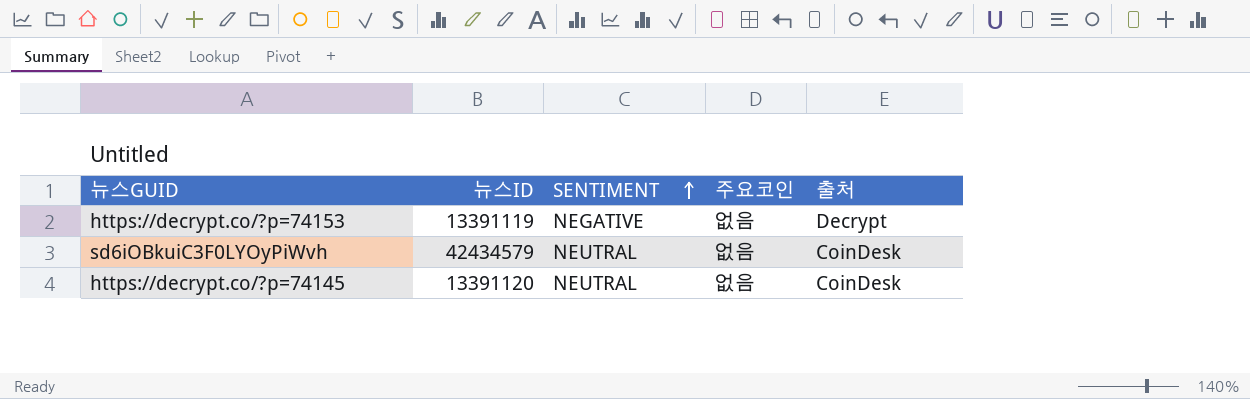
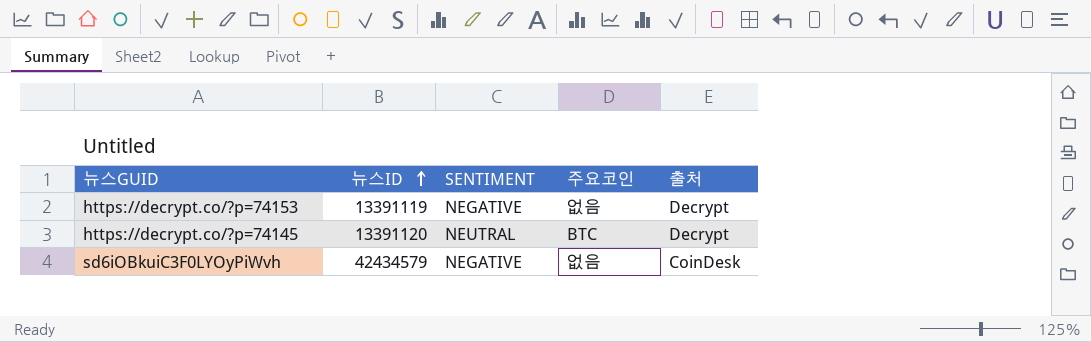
row order: SENTIMENT ascending -> 뉴스ID ascending
https://decrypt.co/?p=74145 | 주요코인: 없음 -> BTC
https://decrypt.co/?p=74145 | 출처: CoinDesk -> Decrypt
sd6iOBkuiC3F0LYOyPiWvh | SENTIMENT: NEUTRAL -> NEGATIVE

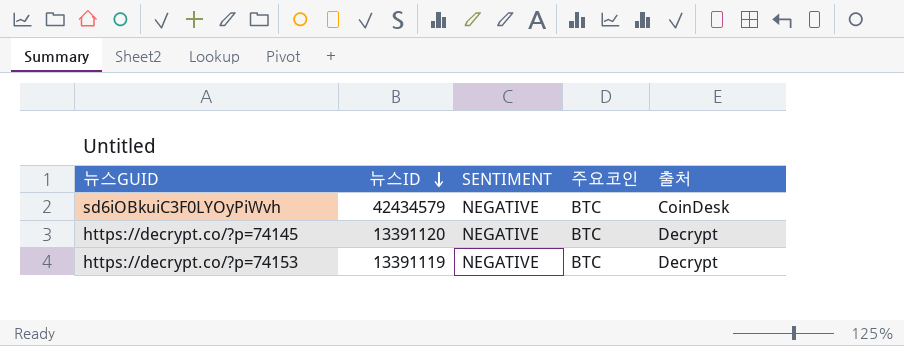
row order: 뉴스ID ascending -> 뉴스ID descending
sd6iOBkuiC3F0LYOyPiWvh | 주요코인: 없음 -> BTC
https://decrypt.co/?p=74145 | SENTIMENT: NEUTRAL -> NEGATIVE
https://decrypt.co/?p=74153 | 주요코인: 없음 -> BTC

